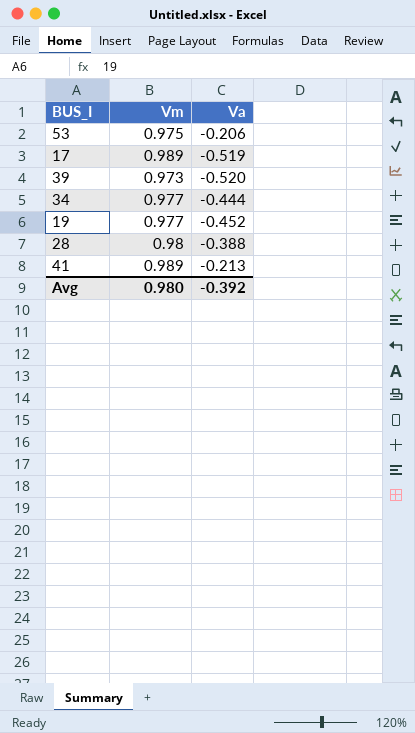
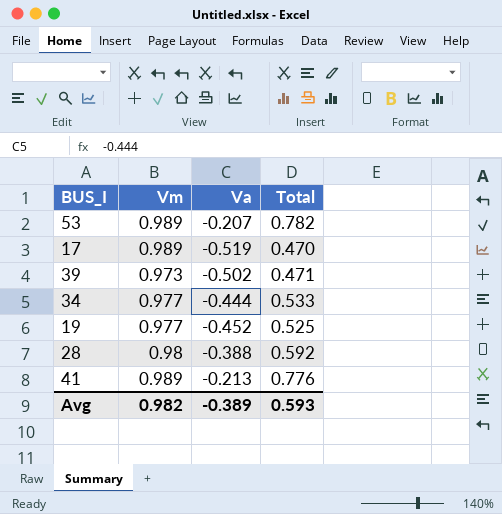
column Total | formula: none -> [Vm] + [Va]
53 | Vm: 0.975 -> 0.989
53 | Va: -0.206 -> -0.207
39 | Va: -0.520 -> -0.502
Avg | Vm: 0.980 -> 0.982
Avg | Va: -0.392 -> -0.389

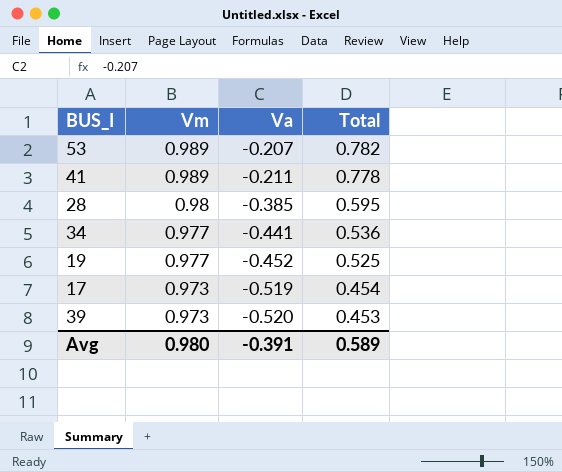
row order: none -> Vm descending
41 | Va: -0.213 -> -0.211
41 | Total: 0.776 -> 0.778
28 | Va: -0.388 -> -0.385
28 | Total: 0.592 -> 0.595
34 | Va: -0.444 -> -0.441
34 | Total: 0.533 -> 0.536
17 | Vm: 0.989 -> 0.973
17 | Total: 0.470 -> 0.454
39 | Va: -0.502 -> -0.520
39 | Total: 0.471 -> 0.453
Avg | Vm: 0.982 -> 0.980
Avg | Va: -0.389 -> -0.391
Avg | Total: 0.593 -> 0.589

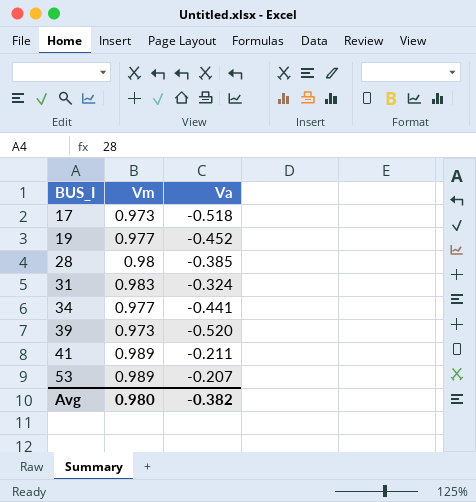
row order: Vm descending -> BUS_I ascending
column Total | formula: [Vm] + [Va] -> none
17 | Va: -0.519 -> -0.518
row 31: none -> 0.983 | -0.324
Avg | Va: -0.391 -> -0.382

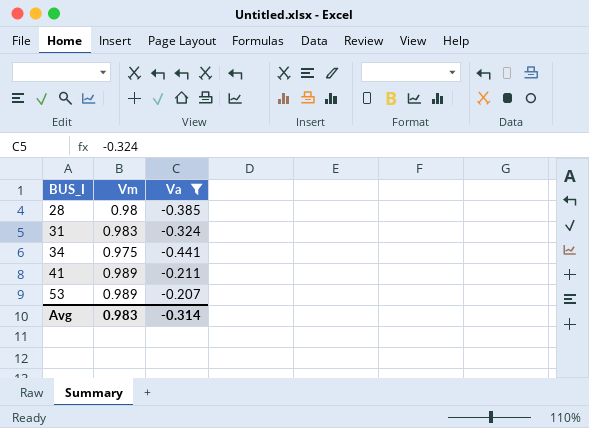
filter: none -> Va >= -0.441
34 | Vm: 0.977 -> 0.975
Avg | Vm: 0.980 -> 0.983
Avg | Va: -0.382 -> -0.314

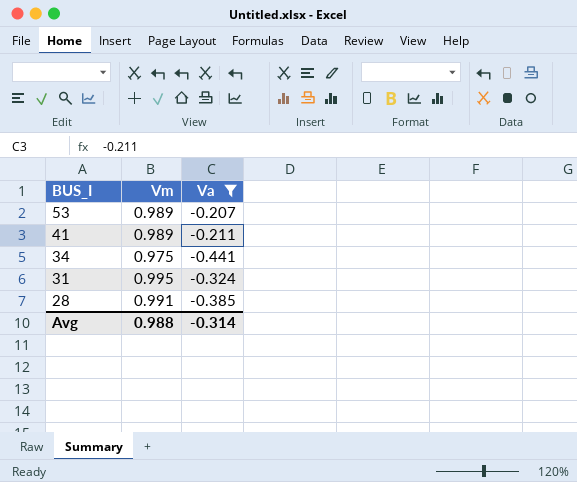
row order: BUS_I ascending -> BUS_I descending
31 | Vm: 0.983 -> 0.995
28 | Vm: 0.98 -> 0.991
Avg | Vm: 0.983 -> 0.988

